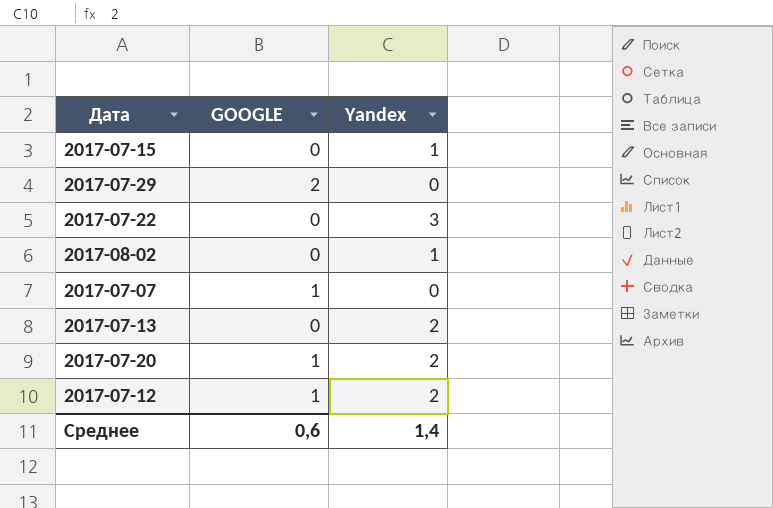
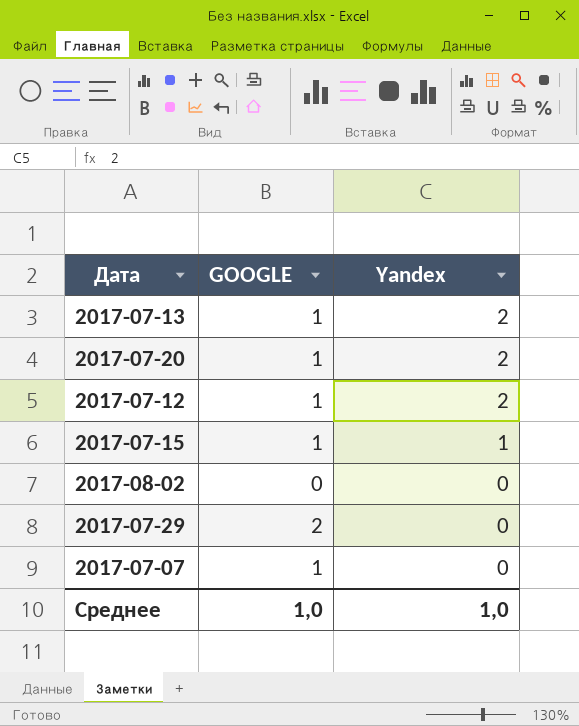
row order: none -> Yandex descending
row 2017-07-22: 0 | 3 -> none
2017-07-13 | GOOGLE: 0 -> 1
2017-07-15 | GOOGLE: 0 -> 1
2017-08-02 | Yandex: 1 -> 0
Среднее | GOOGLE: 0,6 -> 1,0
Среднее | Yandex: 1,4 -> 1,0

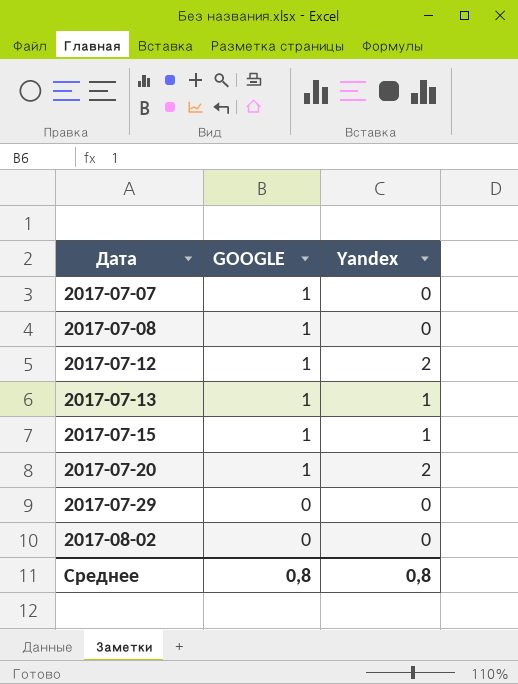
row order: Yandex descending -> Дата ascending
row 2017-07-08: none -> 1 | 0
2017-07-13 | Yandex: 2 -> 1
2017-07-29 | GOOGLE: 2 -> 0
Среднее | GOOGLE: 1,0 -> 0,8
Среднее | Yandex: 1,0 -> 0,8

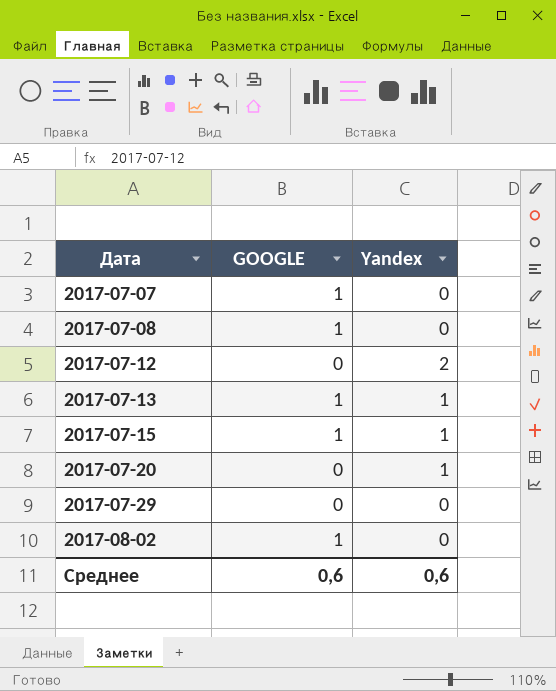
2017-07-12 | GOOGLE: 1 -> 0
2017-07-20 | GOOGLE: 1 -> 0
2017-07-20 | Yandex: 2 -> 1
2017-08-02 | GOOGLE: 0 -> 1
Среднее | GOOGLE: 0,8 -> 0,6
Среднее | Yandex: 0,8 -> 0,6

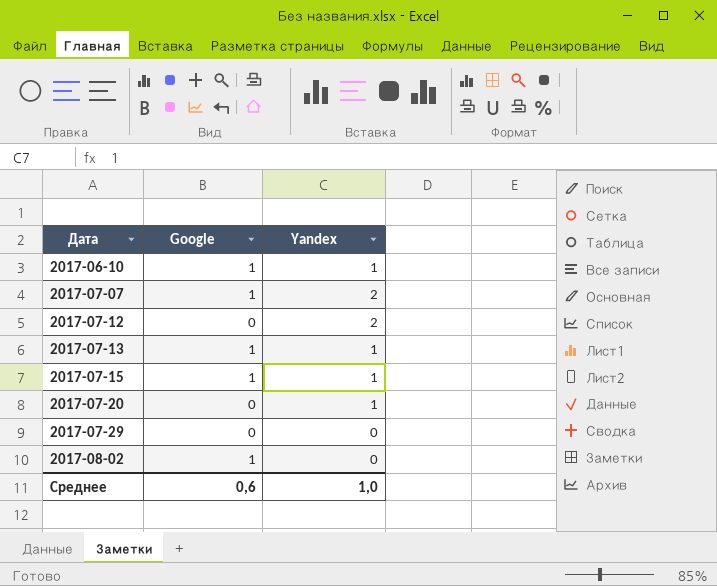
column name: GOOGLE -> Google
row 2017-07-08: 1 | 0 -> none
row 2017-06-10: none -> 1 | 1
2017-07-07 | Yandex: 0 -> 2
Среднее | Yandex: 0,6 -> 1,0

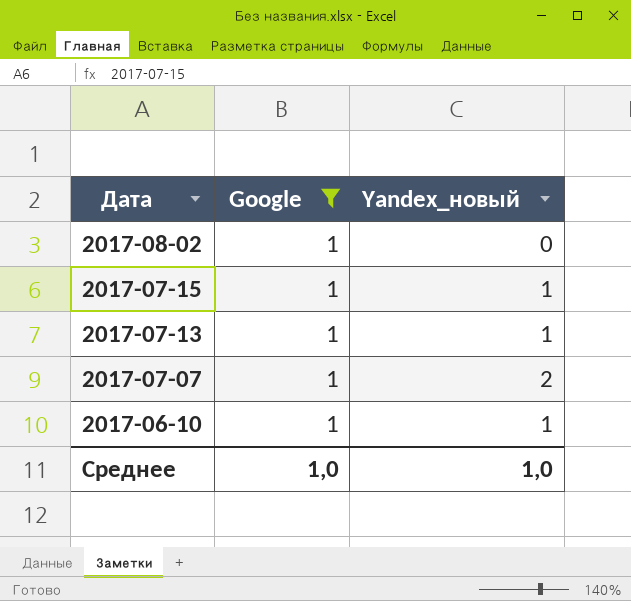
filter: none -> Google = 1
row order: Дата ascending -> Дата descending
column name: Yandex -> Yandex_новый
Среднее | Google: 0,6 -> 1,0

